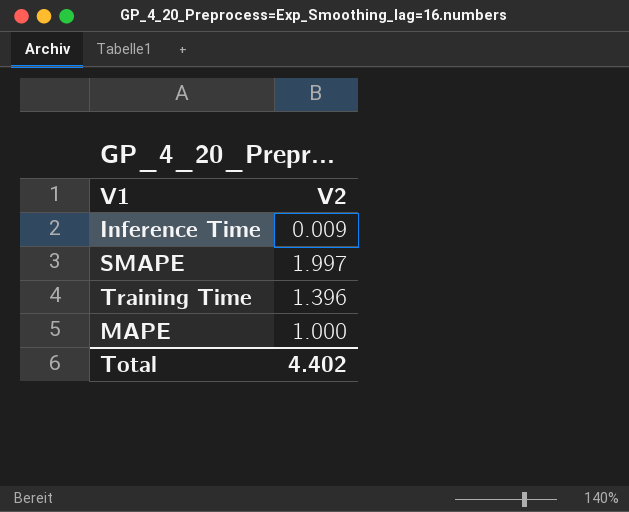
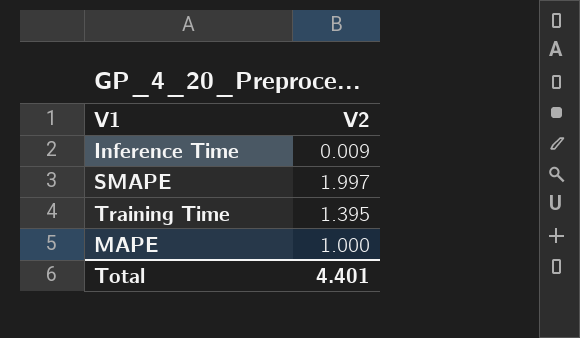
Training Time | V2: 1.396 -> 1.395
Total | V2: 4.402 -> 4.401

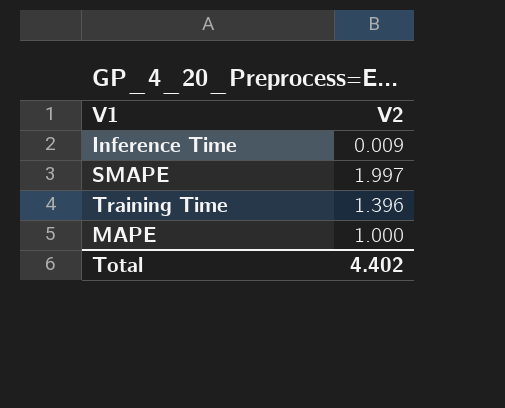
Training Time | V2: 1.395 -> 1.396
Total | V2: 4.401 -> 4.402

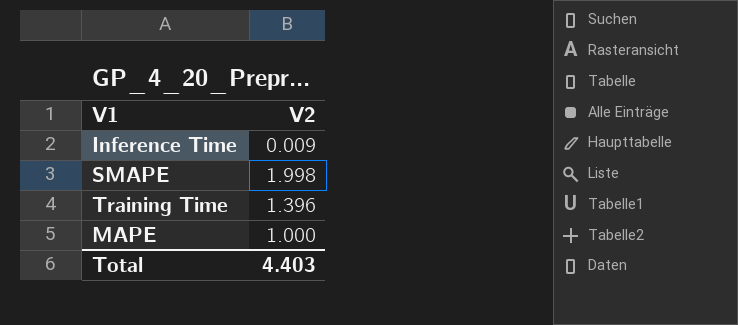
SMAPE | V2: 1.997 -> 1.998
Total | V2: 4.402 -> 4.403

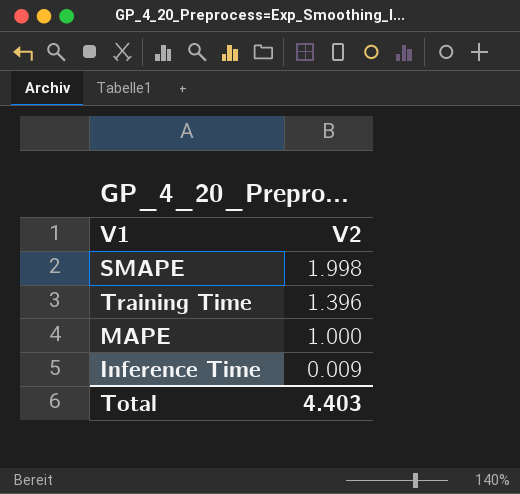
row order: none -> V2 descending

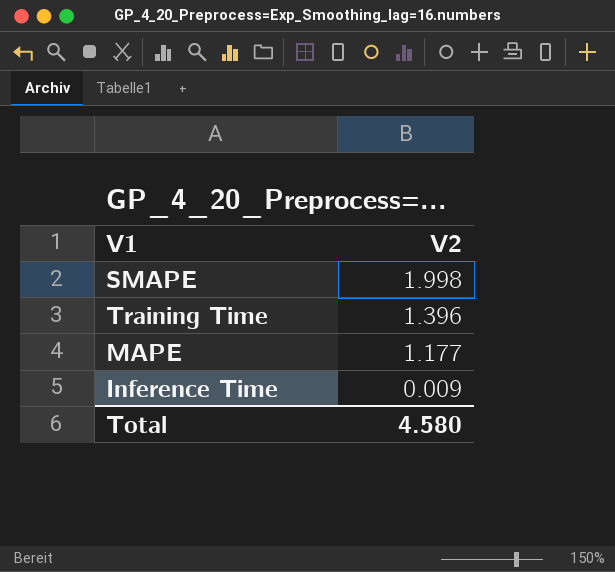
MAPE | V2: 1.000 -> 1.177
Total | V2: 4.403 -> 4.580

